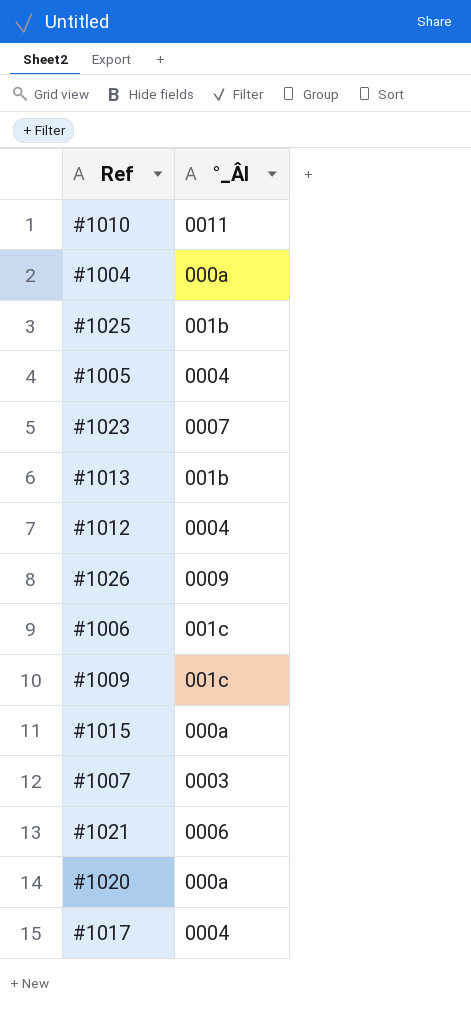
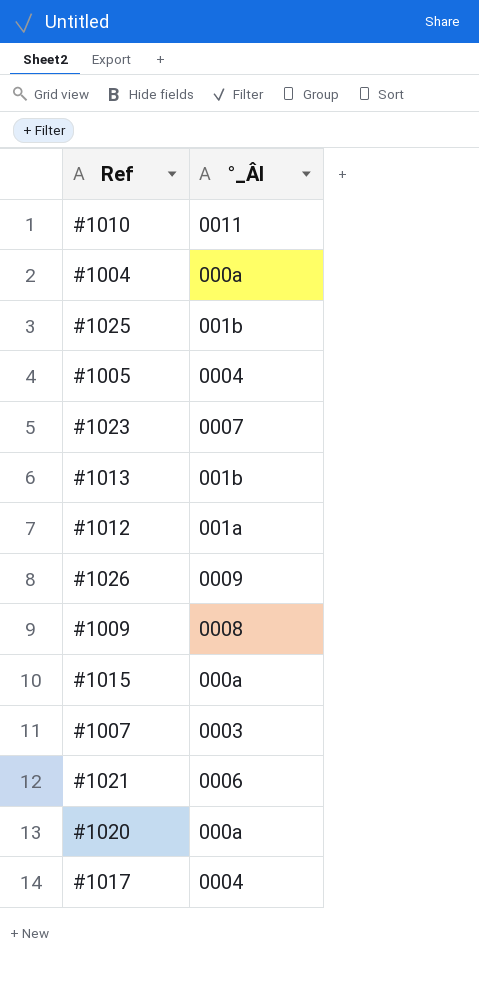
row #1006: 001c -> none
#1012 | °_ÂI: 0004 -> 001a
#1009 | °_ÂI: 001c -> 0008

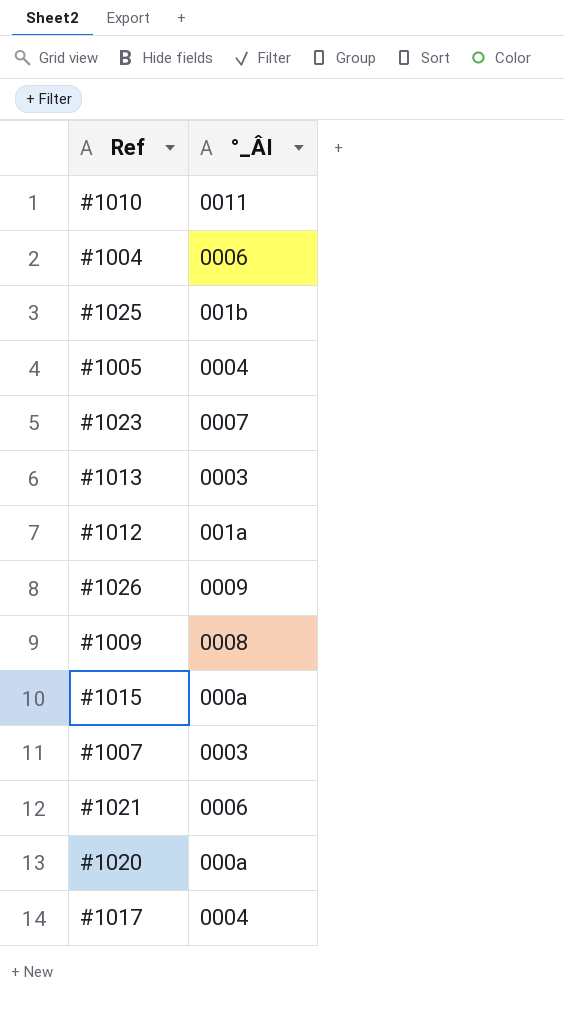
#1004 | °_ÂI: 000a -> 0006
#1013 | °_ÂI: 001b -> 0003

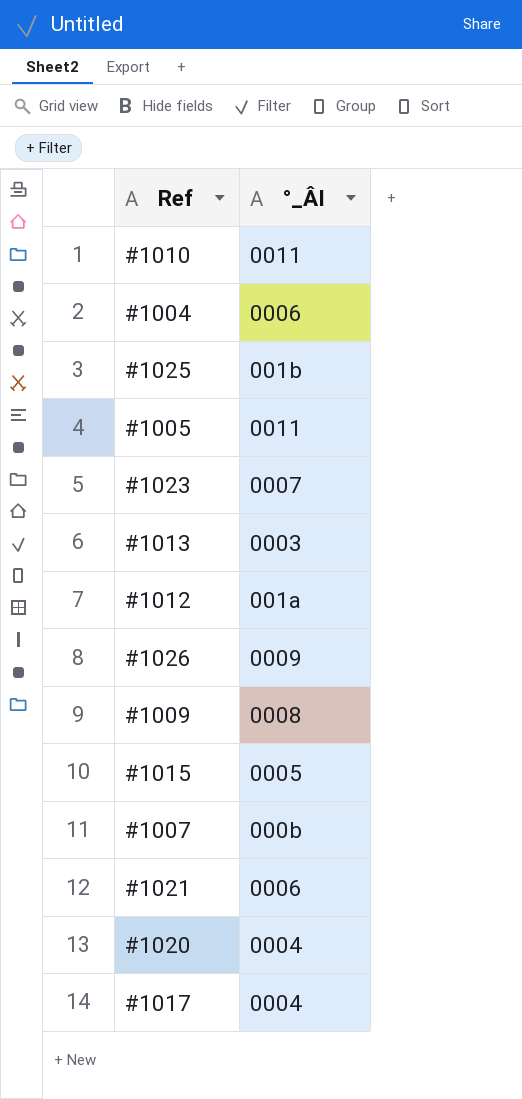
#1005 | °_ÂI: 0004 -> 0011
#1015 | °_ÂI: 000a -> 0005
#1007 | °_ÂI: 0003 -> 000b
#1020 | °_ÂI: 000a -> 0004

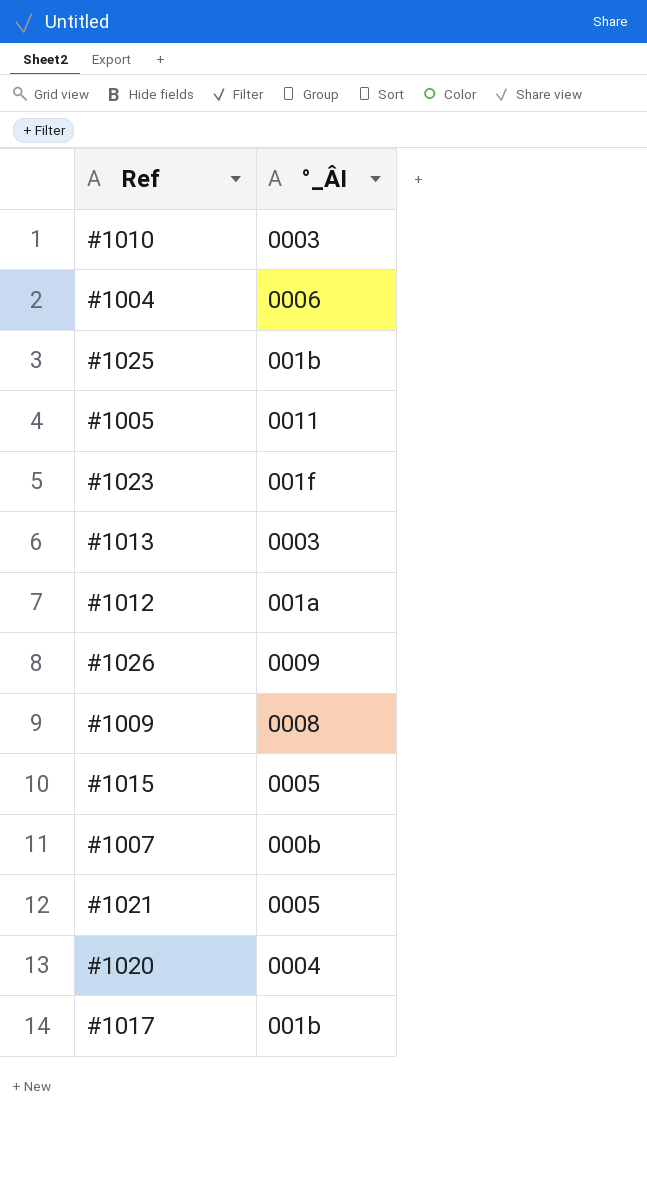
#1010 | °_ÂI: 0011 -> 0003
#1023 | °_ÂI: 0007 -> 001f
#1021 | °_ÂI: 0006 -> 0005
#1017 | °_ÂI: 0004 -> 001b

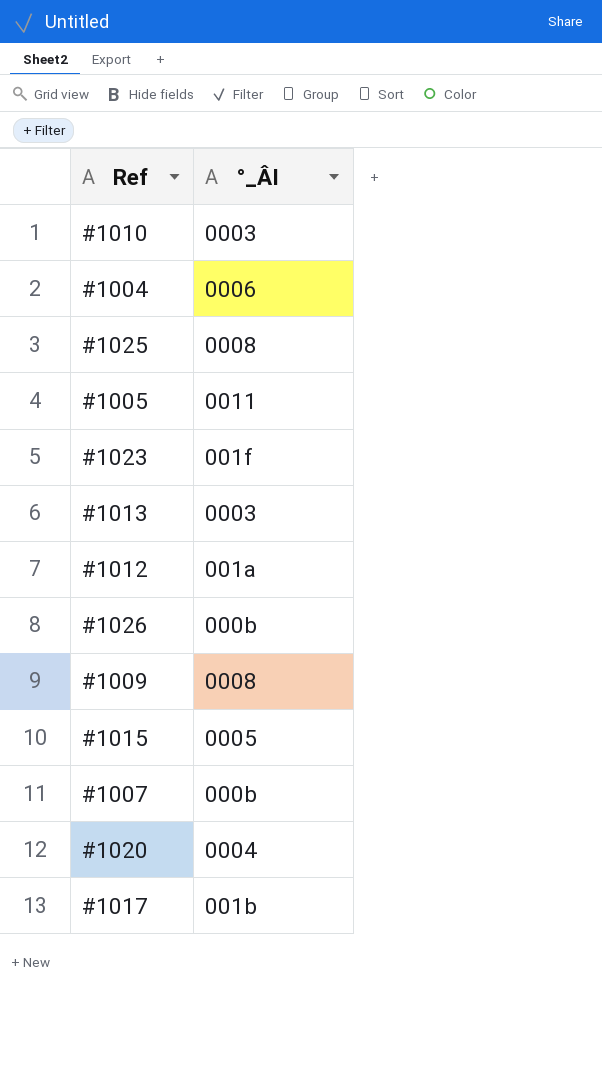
row #1021: 0005 -> none
#1025 | °_ÂI: 001b -> 0008
#1026 | °_ÂI: 0009 -> 000b

